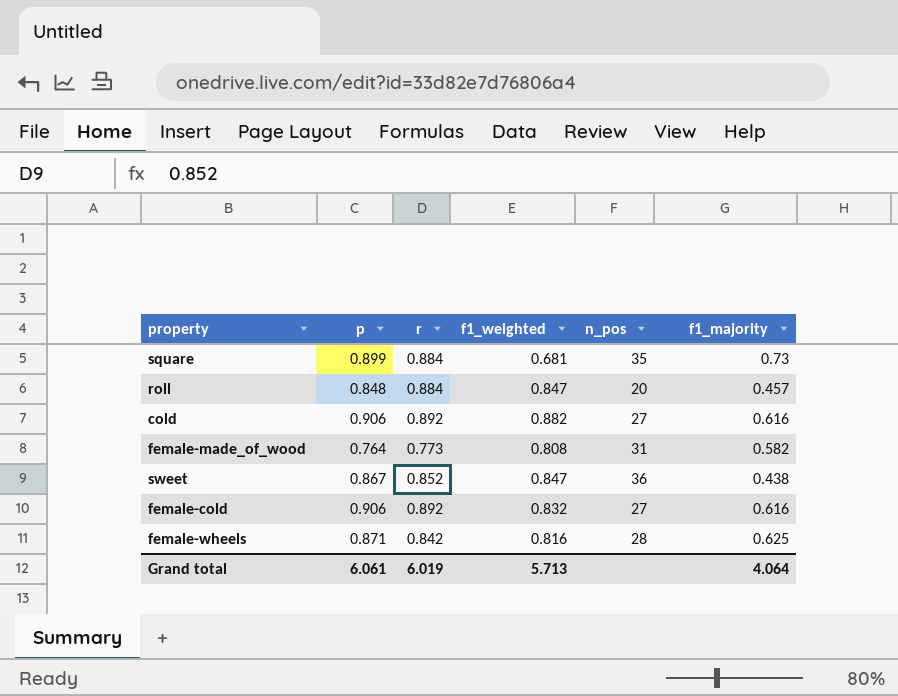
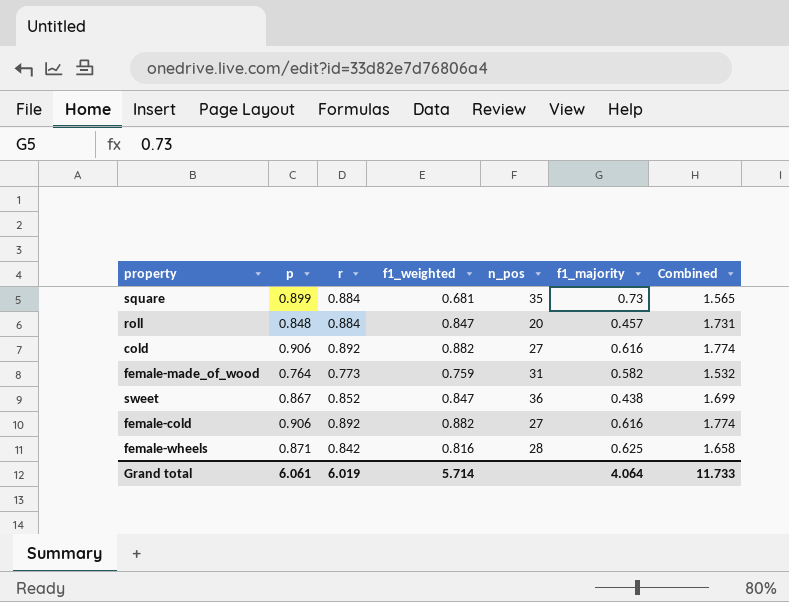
column Combined | formula: none -> [r] + [f1_weighted]
female-made_of_wood | f1_weighted: 0.808 -> 0.759
female-cold | f1_weighted: 0.832 -> 0.882
Grand total | f1_weighted: 5.713 -> 5.714

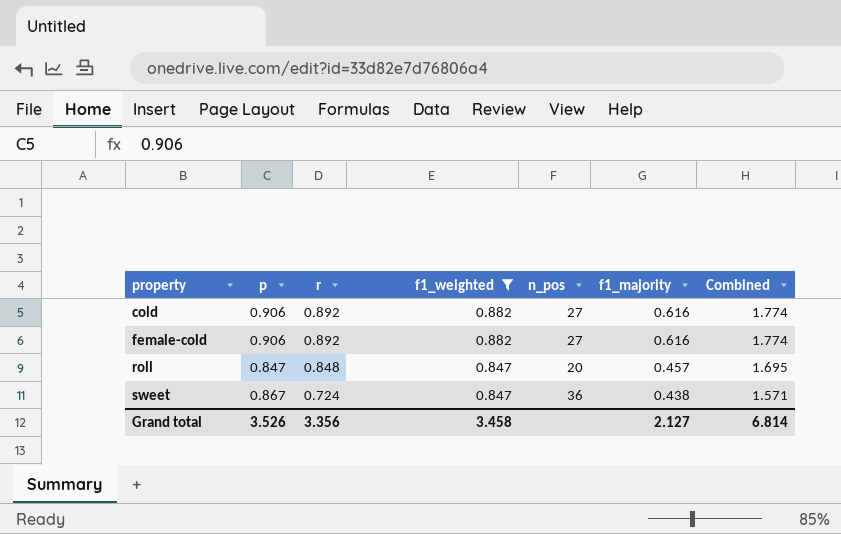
filter: none -> f1_weighted >= 0.847
row order: none -> property ascending
roll | p: 0.848 -> 0.847
roll | r: 0.884 -> 0.848
roll | Combined: 1.731 -> 1.695
sweet | r: 0.852 -> 0.724
sweet | Combined: 1.699 -> 1.571
Grand total | p: 6.061 -> 3.526
Grand total | r: 6.019 -> 3.356
Grand total | f1_weighted: 5.714 -> 3.458
Grand total | f1_majority: 4.064 -> 2.127
Grand total | Combined: 11.733 -> 6.814

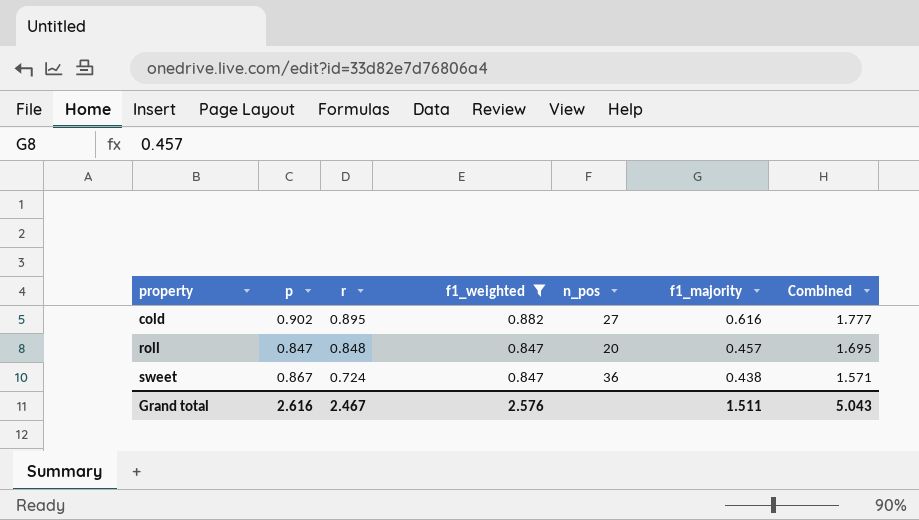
row female-cold: 0.906 | 0.892 | 0.882 | 27 | 0.616 | 1.774 -> none
cold | p: 0.906 -> 0.902
cold | r: 0.892 -> 0.895
cold | Combined: 1.774 -> 1.777
Grand total | p: 3.526 -> 2.616
Grand total | r: 3.356 -> 2.467
Grand total | f1_weighted: 3.458 -> 2.576
Grand total | f1_majority: 2.127 -> 1.511
Grand total | Combined: 6.814 -> 5.043

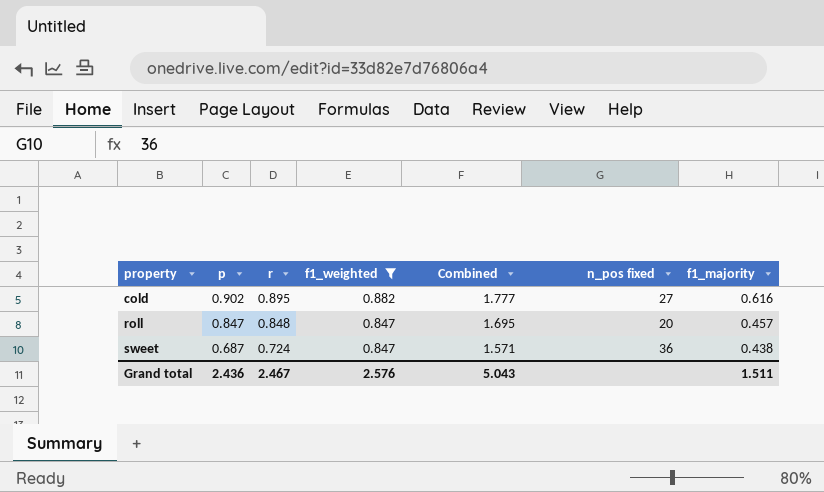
column Combined | position: 7 -> 5
column name: n_pos -> n_pos fixed
sweet | p: 0.867 -> 0.687
Grand total | p: 2.616 -> 2.436

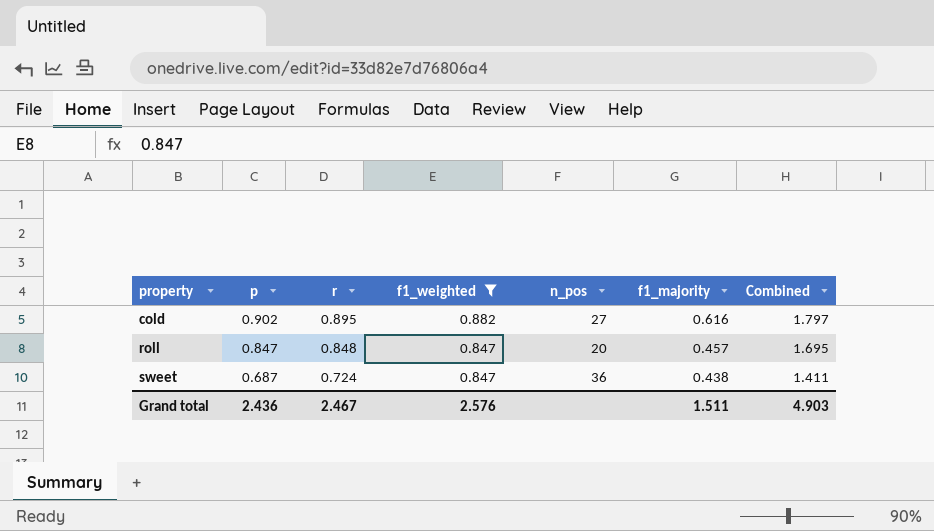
column name: n_pos fixed -> n_pos
column Combined | formula: [r] + [f1_weighted] -> [p] + [r]
column Combined | position: 5 -> 7
Grand total | Combined: 5.043 -> 4.903

